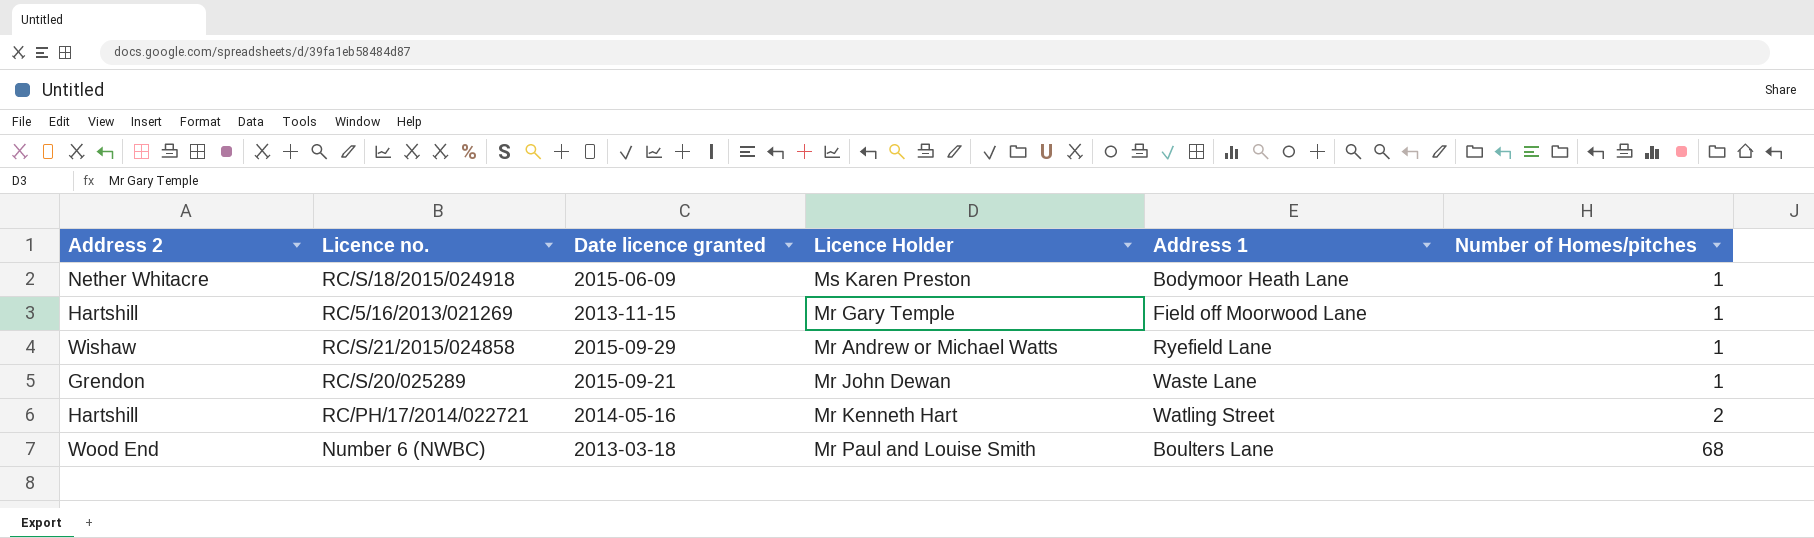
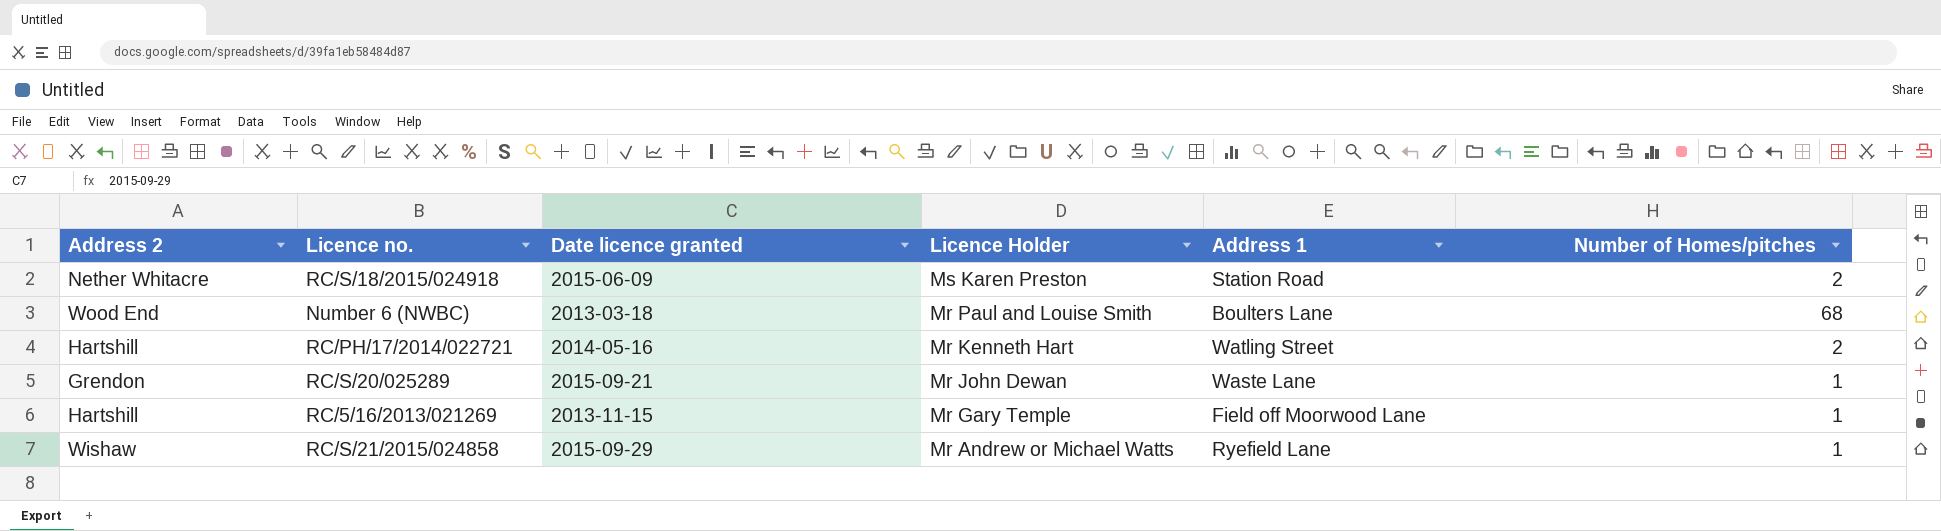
row order: Number of Homes/pitches ascending -> Licence Holder descending
RC/S/18/2015/024918 | Address 1: Bodymoor Heath Lane -> Station Road
RC/S/18/2015/024918 | Number of Homes/pitches: 1 -> 2

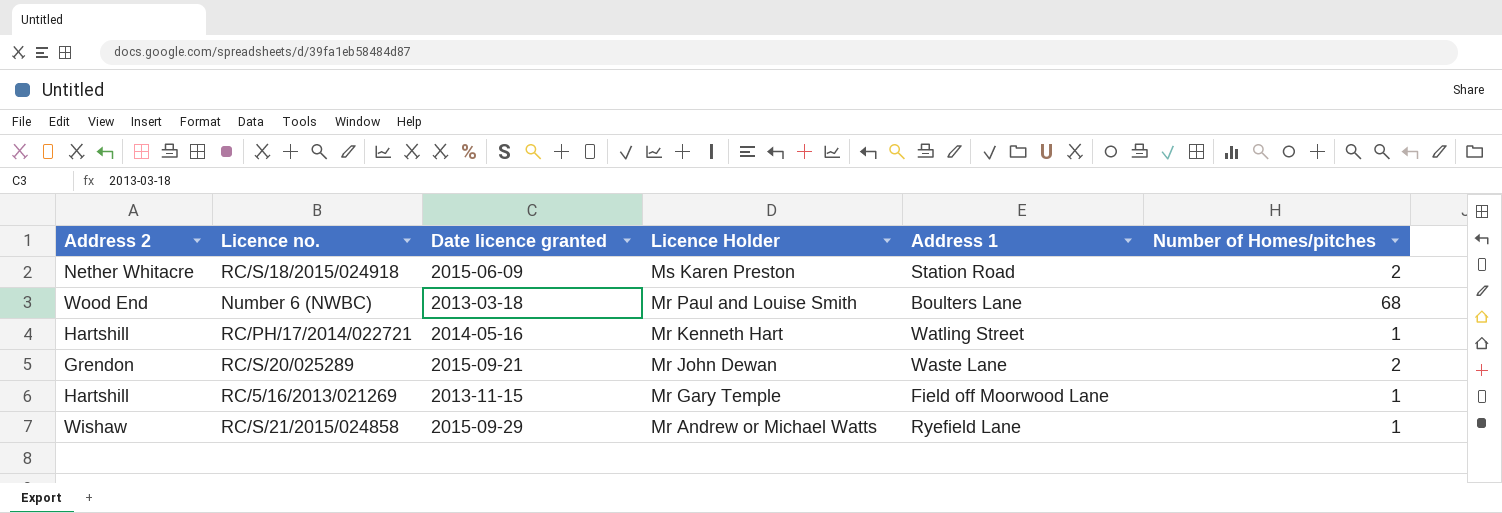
RC/PH/17/2014/022721 | Number of Homes/pitches: 2 -> 1
RC/S/20/025289 | Number of Homes/pitches: 1 -> 2

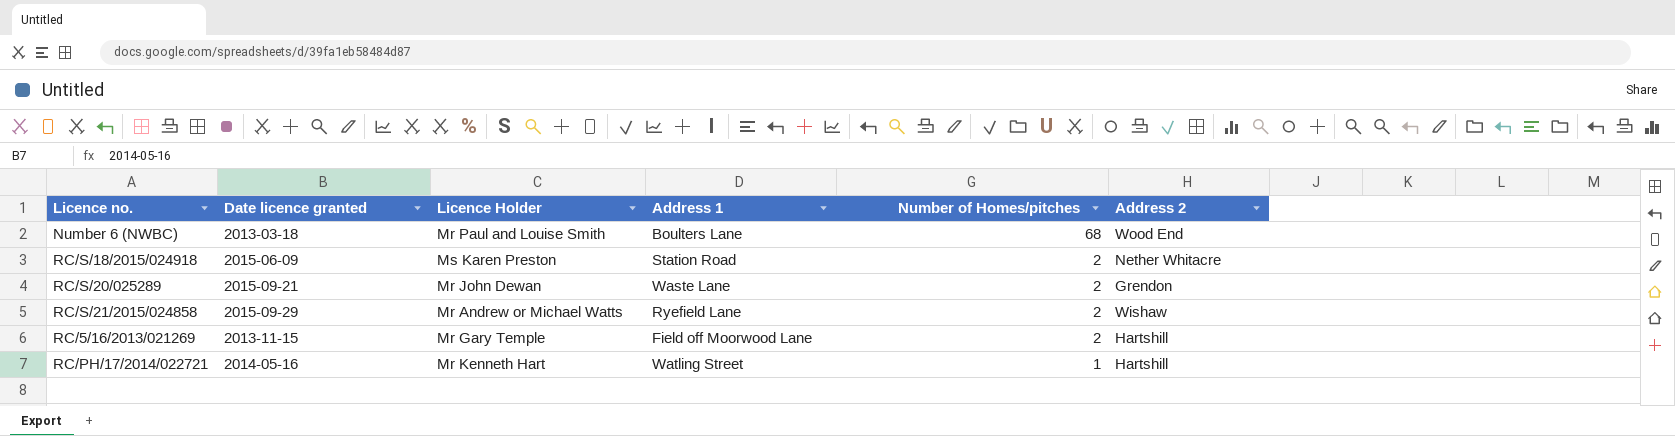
row order: Licence Holder descending -> Number of Homes/pitches descending
column Address 2 | position: 1 -> 6
RC/S/21/2015/024858 | Number of Homes/pitches: 1 -> 2
RC/5/16/2013/021269 | Number of Homes/pitches: 1 -> 2

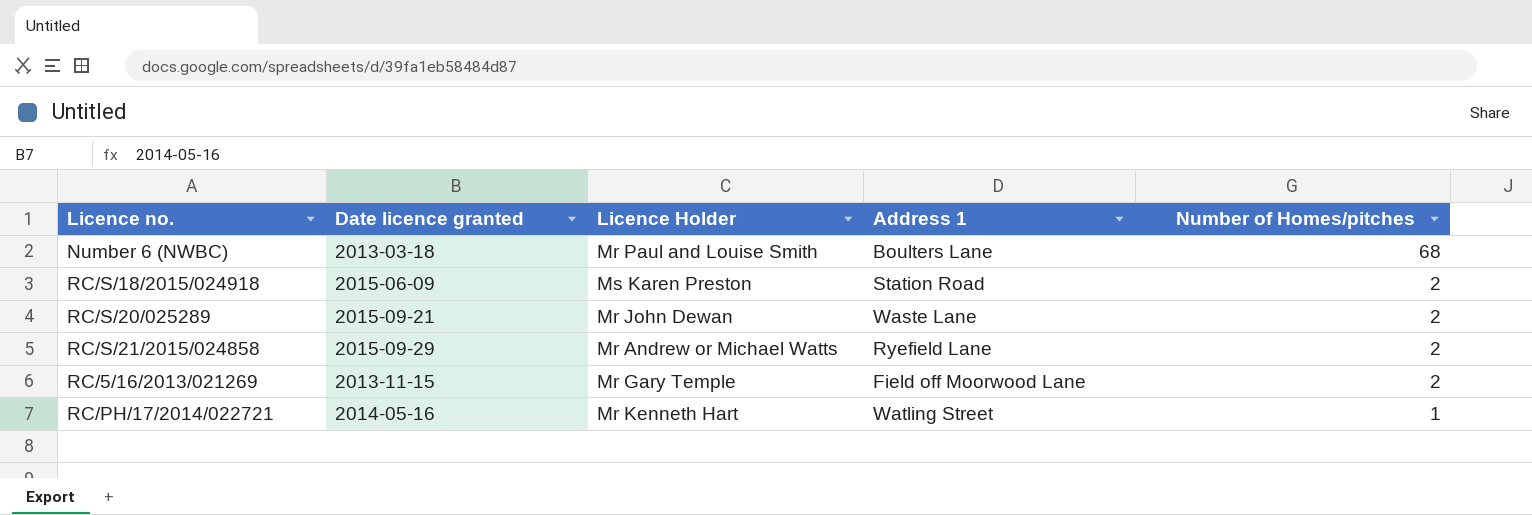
column Address 2 | position: 6 -> none

